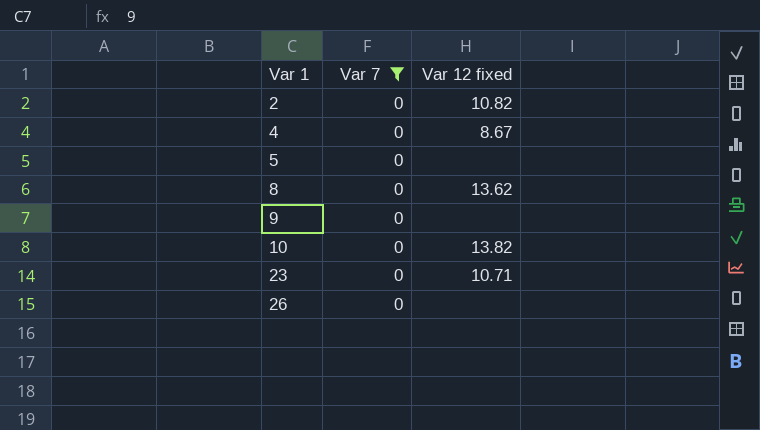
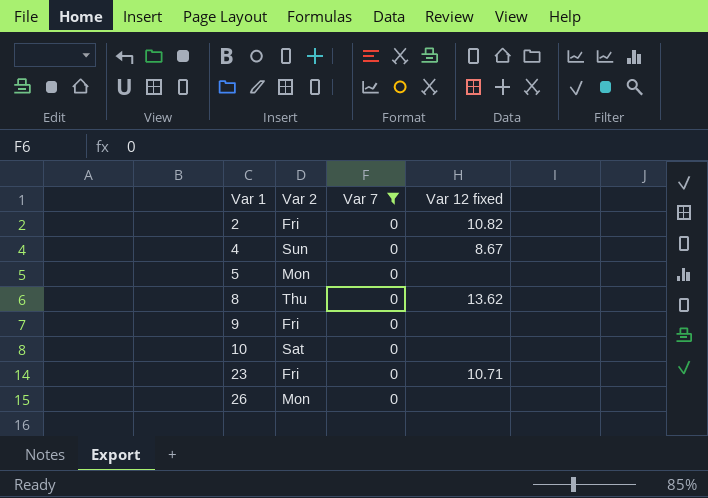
column Var 2 | position: none -> 2
10 | Var 12 fixed: 13.82 -> none

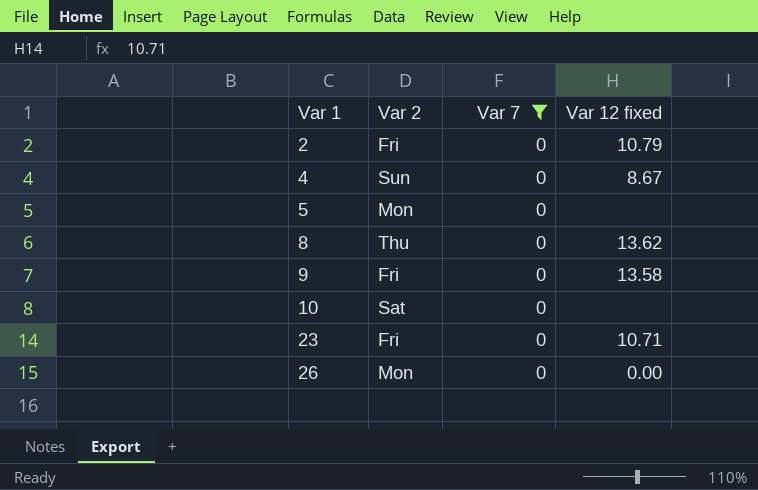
2 | Var 12 fixed: 10.82 -> 10.79
9 | Var 12 fixed: none -> 13.58
26 | Var 12 fixed: none -> 0.00

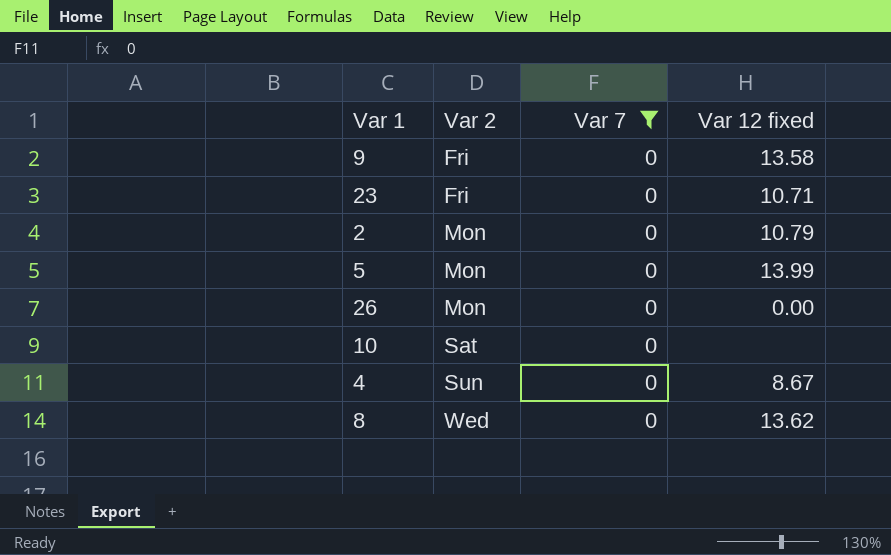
row order: Var 1 ascending -> Var 2 ascending
2 | Var 2: Fri -> Mon
5 | Var 12 fixed: none -> 13.99
8 | Var 2: Thu -> Wed

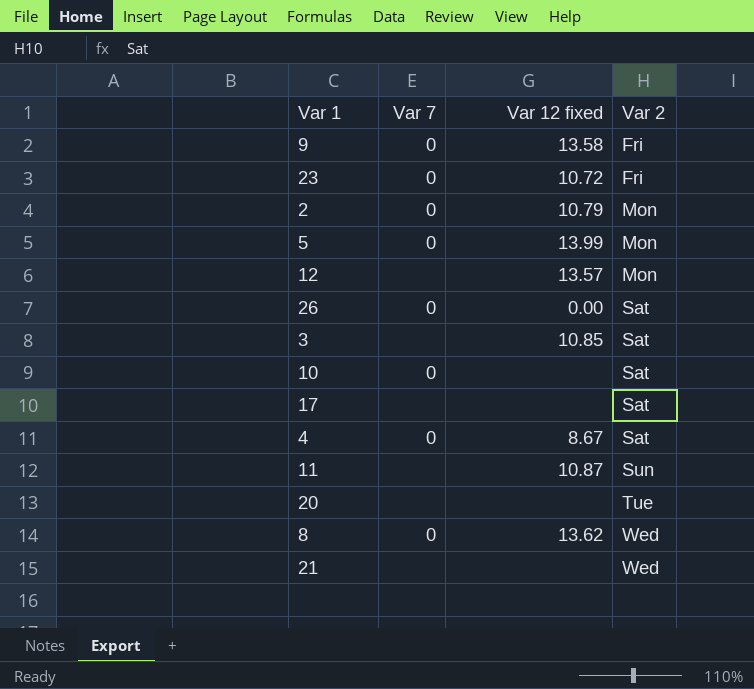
filter: Var 7 = 0 -> none
column Var 2 | position: 2 -> 4
23 | Var 12 fixed: 10.71 -> 10.72
26 | Var 2: Mon -> Sat
4 | Var 2: Sun -> Sat

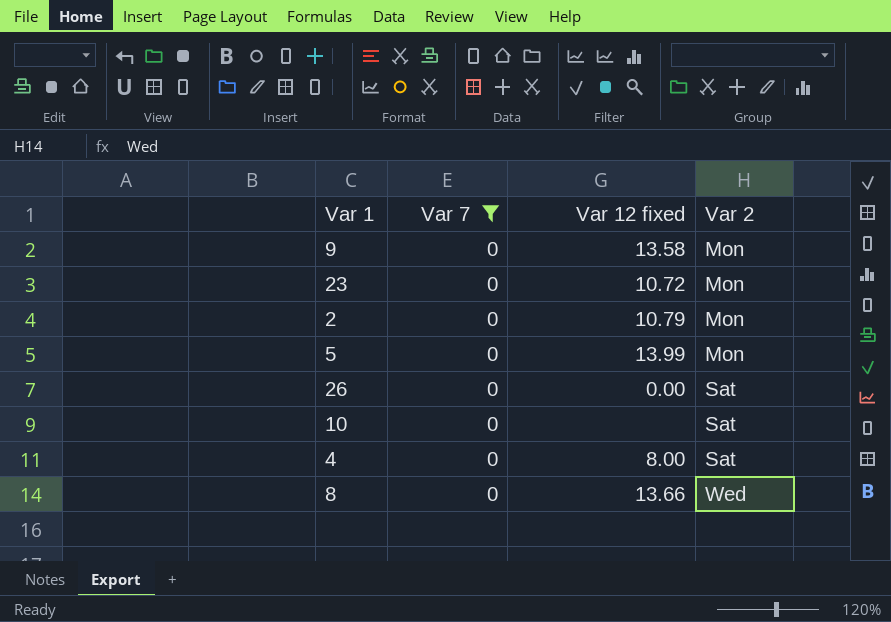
filter: none -> Var 7 = 0
9 | Var 2: Fri -> Mon
23 | Var 2: Fri -> Mon
4 | Var 12 fixed: 8.67 -> 8.00
8 | Var 12 fixed: 13.62 -> 13.66

